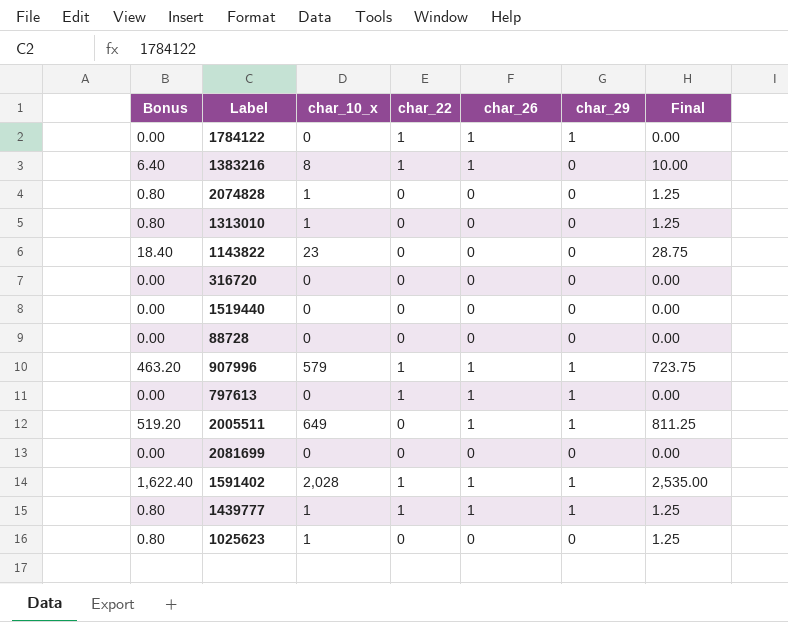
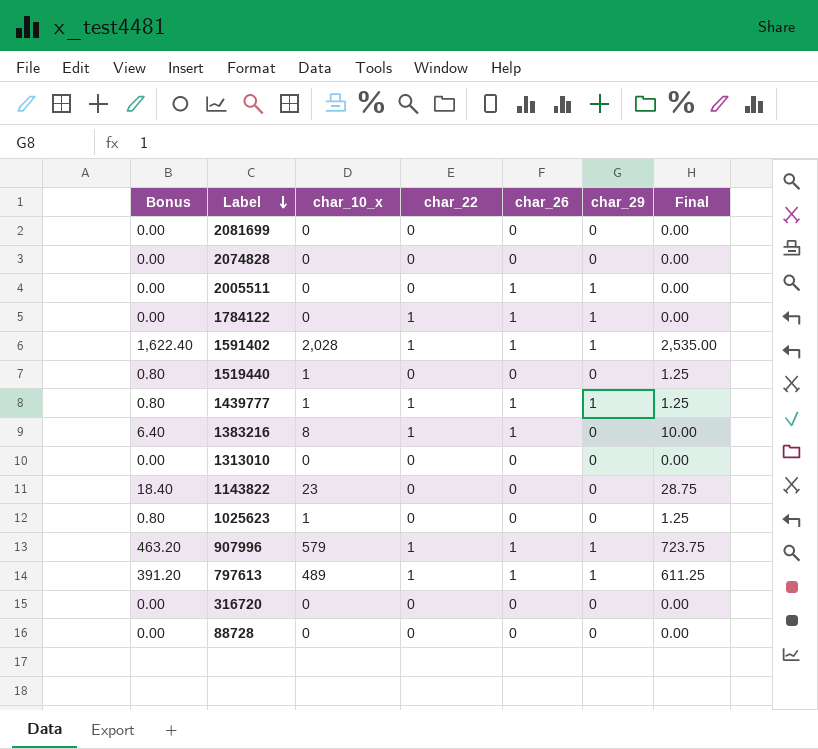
row order: none -> Label descending
2074828 | Bonus: 0.80 -> 0.00
2074828 | char_10_x: 1 -> 0
2074828 | Final: 1.25 -> 0.00
2005511 | Bonus: 519.20 -> 0.00
2005511 | char_10_x: 649 -> 0
2005511 | Final: 811.25 -> 0.00
1519440 | Bonus: 0.00 -> 0.80
1519440 | char_10_x: 0 -> 1
1519440 | Final: 0.00 -> 1.25
1313010 | Bonus: 0.80 -> 0.00
1313010 | char_10_x: 1 -> 0
1313010 | Final: 1.25 -> 0.00
797613 | Bonus: 0.00 -> 391.20
797613 | char_10_x: 0 -> 489
797613 | Final: 0.00 -> 611.25

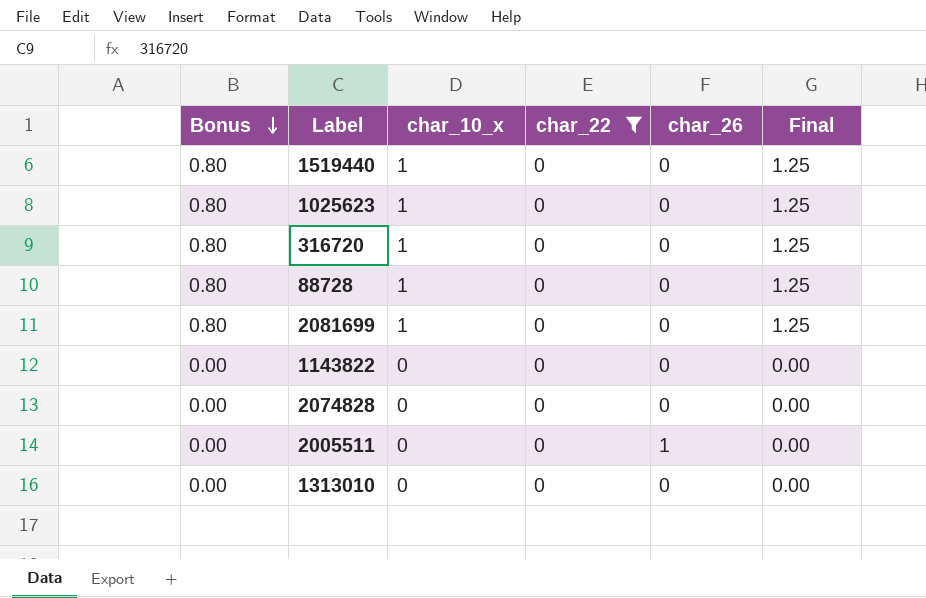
filter: none -> char_22 = 0
row order: Label descending -> Bonus descending
column char_29 | position: 6 -> none
316720 | Bonus: 0.00 -> 0.80
316720 | char_10_x: 0 -> 1
316720 | Final: 0.00 -> 1.25
88728 | Bonus: 0.00 -> 0.80
88728 | char_10_x: 0 -> 1
88728 | Final: 0.00 -> 1.25
2081699 | Bonus: 0.00 -> 0.80
2081699 | char_10_x: 0 -> 1
2081699 | Final: 0.00 -> 1.25
1143822 | Bonus: 18.40 -> 0.00
1143822 | char_10_x: 23 -> 0
1143822 | Final: 28.75 -> 0.00

